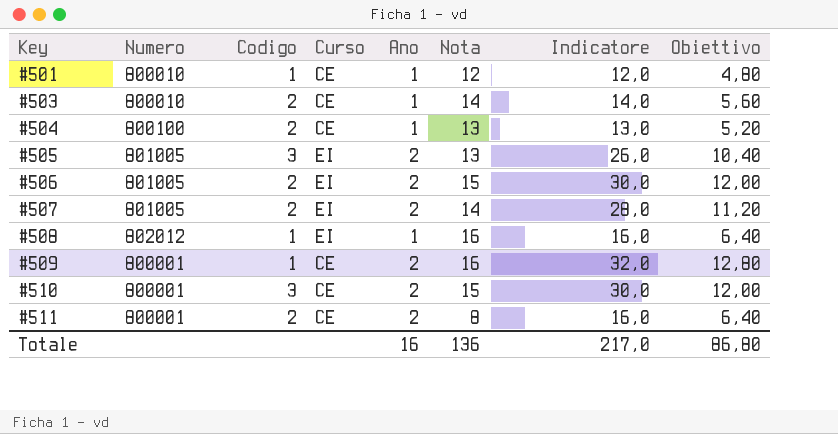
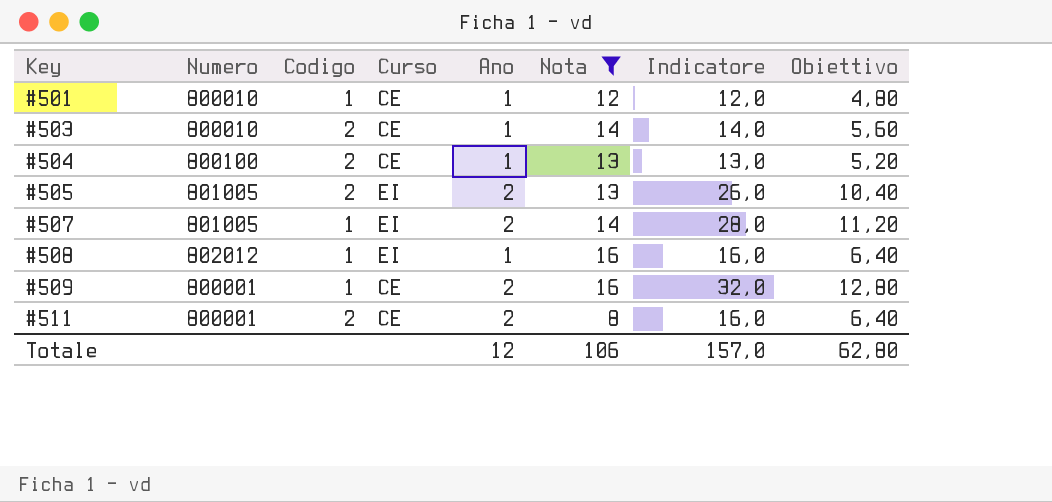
filter: none -> Nota != 15
#505 | Codigo: 3 -> 2
#507 | Codigo: 2 -> 1
Totale | Ano: 16 -> 12
Totale | Nota: 136 -> 106
Totale | Indicatore: 217,0 -> 157,0
Totale | Obiettivo: 86,80 -> 62,80

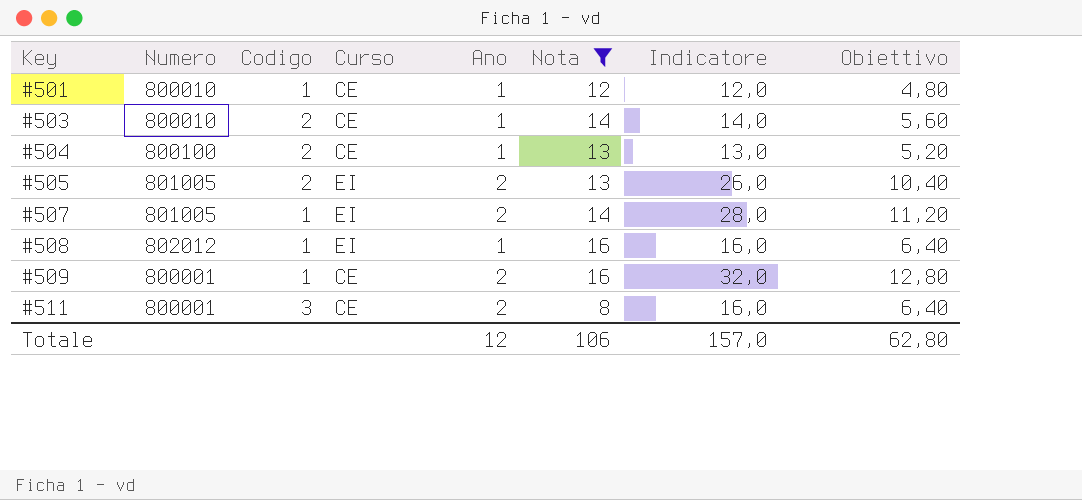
#511 | Codigo: 2 -> 3

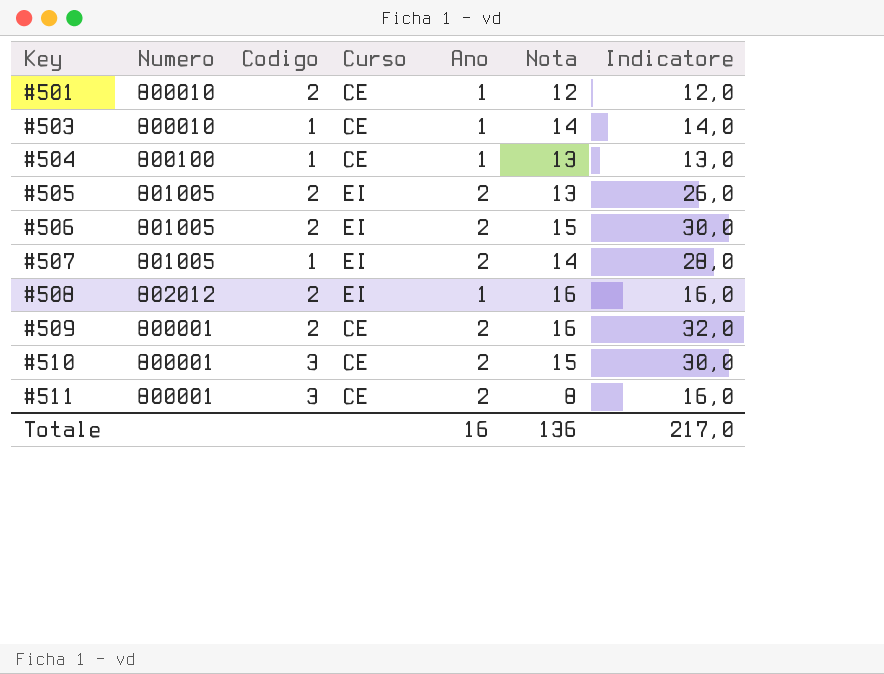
filter: Nota != 15 -> none
column Obiettivo | formula: [Indicatore] * 0,4 -> none
#501 | Codigo: 1 -> 2
#503 | Codigo: 2 -> 1
#504 | Codigo: 2 -> 1
#508 | Codigo: 1 -> 2
#509 | Codigo: 1 -> 2
Totale | Ano: 12 -> 16
Totale | Nota: 106 -> 136
Totale | Indicatore: 157,0 -> 217,0

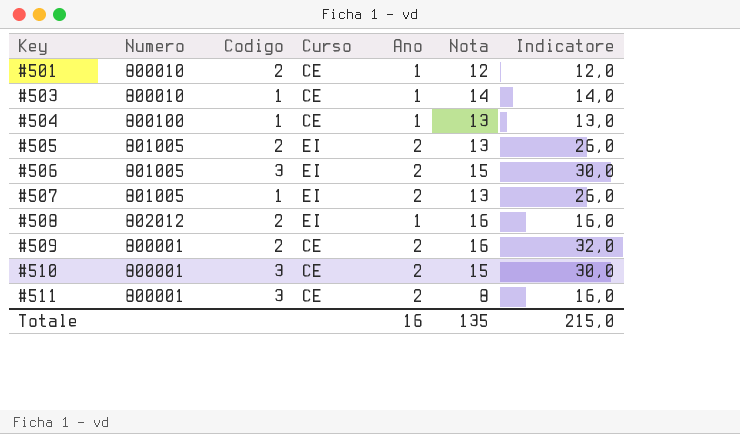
#506 | Codigo: 2 -> 3
#507 | Nota: 14 -> 13
#507 | Indicatore: 28,0 -> 26,0
Totale | Nota: 136 -> 135
Totale | Indicatore: 217,0 -> 215,0

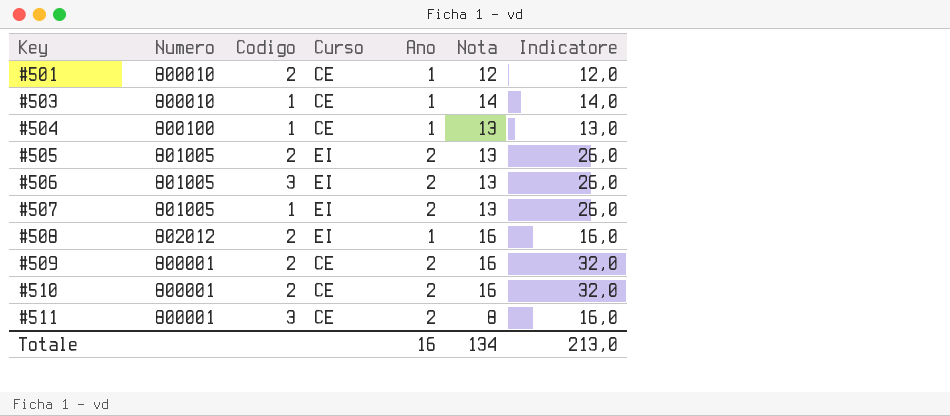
#506 | Nota: 15 -> 13
#506 | Indicatore: 30,0 -> 26,0
#510 | Codigo: 3 -> 2
#510 | Nota: 15 -> 16
#510 | Indicatore: 30,0 -> 32,0
Totale | Nota: 135 -> 134
Totale | Indicatore: 215,0 -> 213,0

